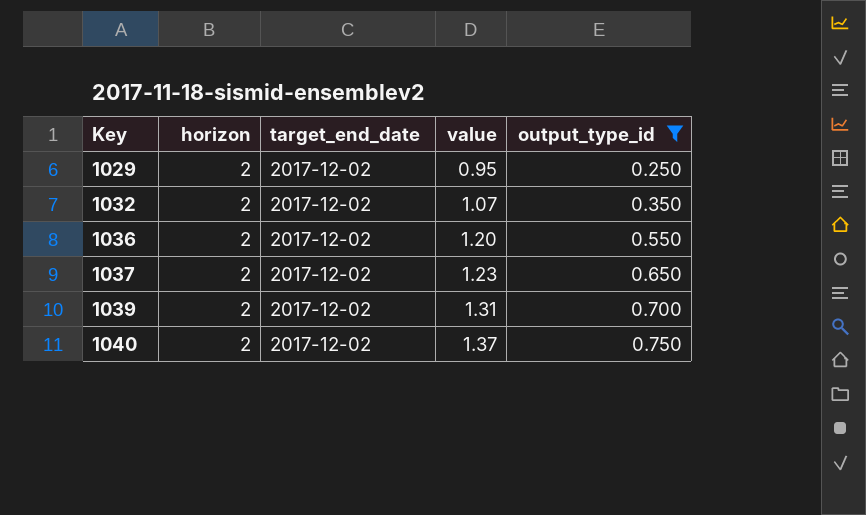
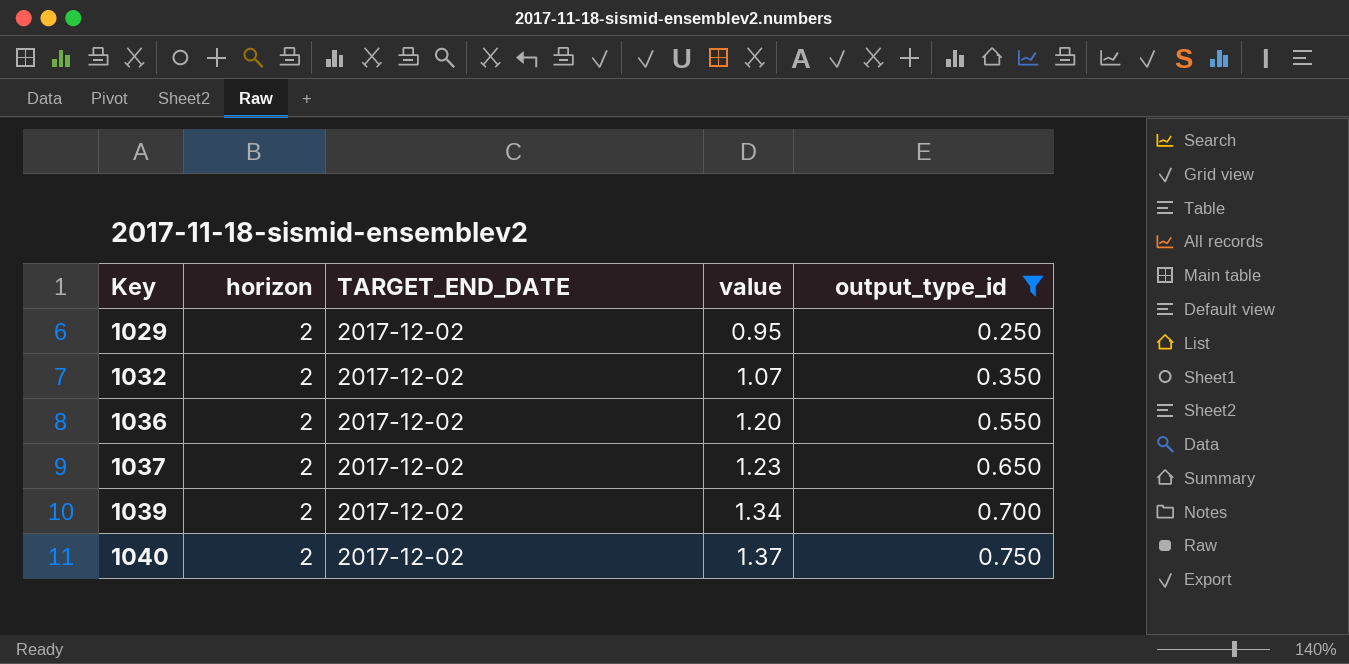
column name: target_end_date -> TARGET_END_DATE
1039 | value: 1.31 -> 1.34

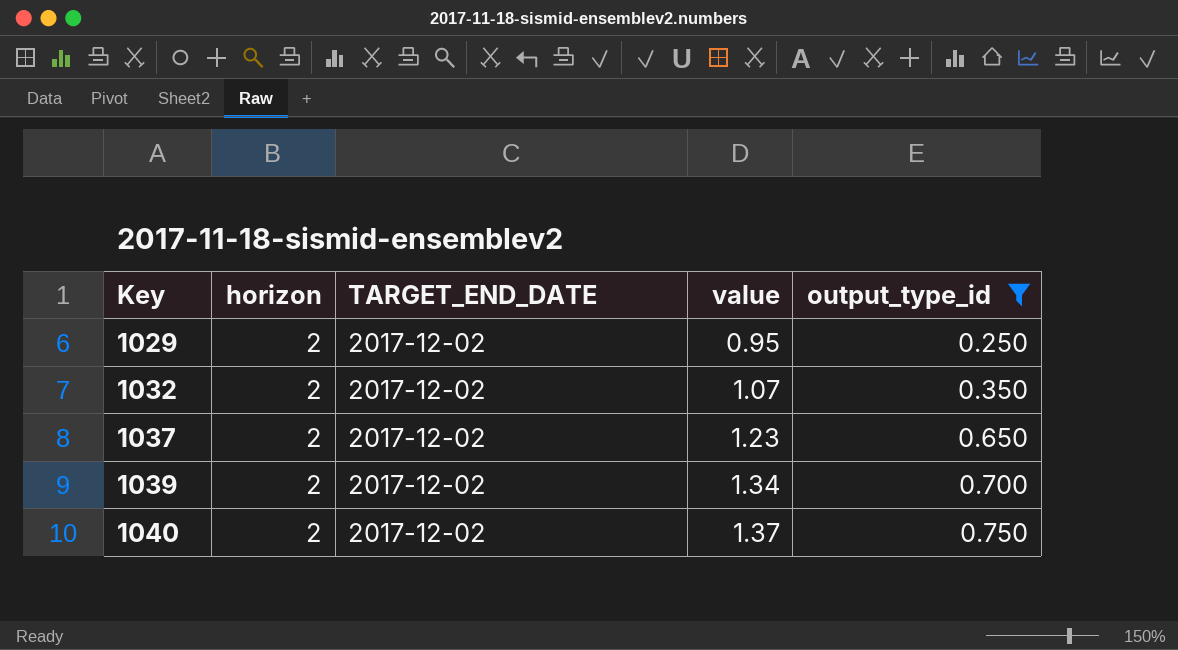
row 1036: 2 | 2017-12-02 | 1.20 | 0.550 -> none

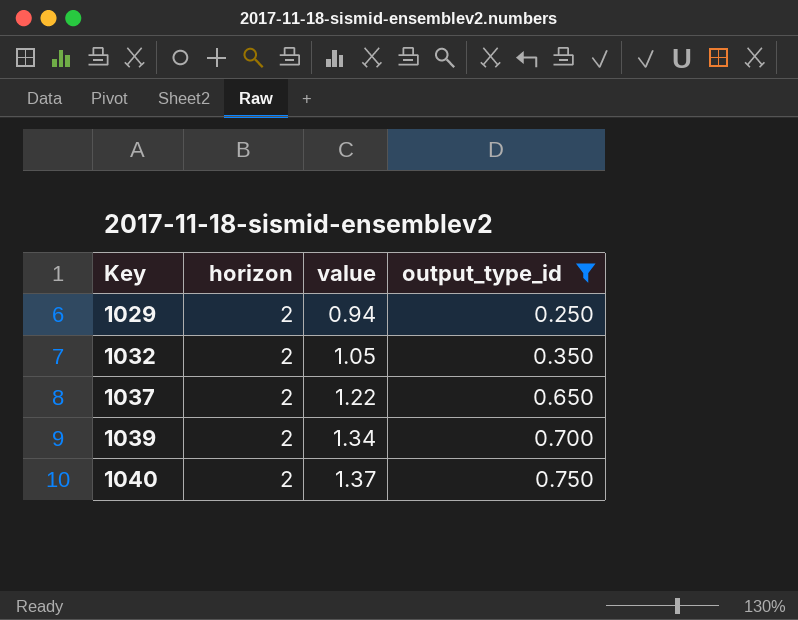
column TARGET_END_DATE | position: 3 -> none
1029 | value: 0.95 -> 0.94
1032 | value: 1.07 -> 1.05
1037 | value: 1.23 -> 1.22

